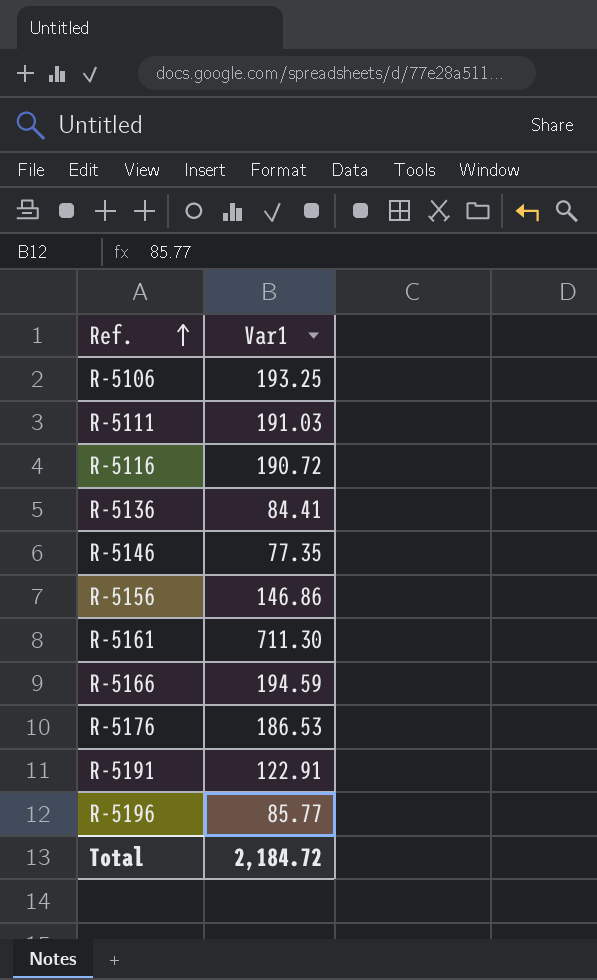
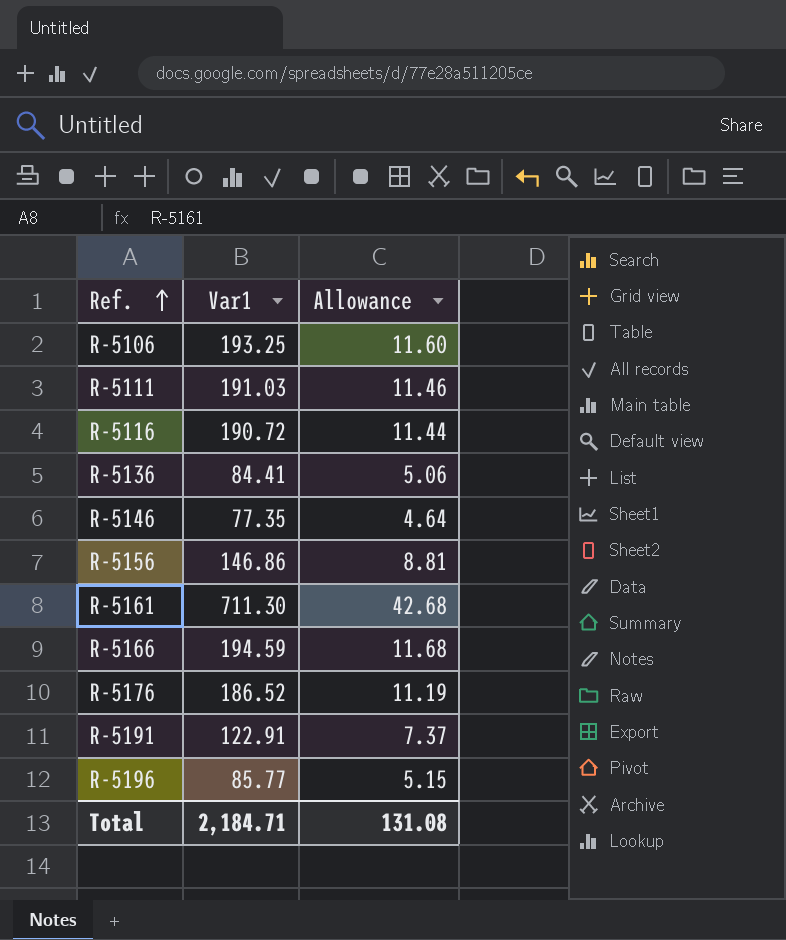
column Allowance | formula: none -> [Var1] * 0.06
R-5176 | Var1: 186.53 -> 186.52
Total | Var1: 2,184.72 -> 2,184.71

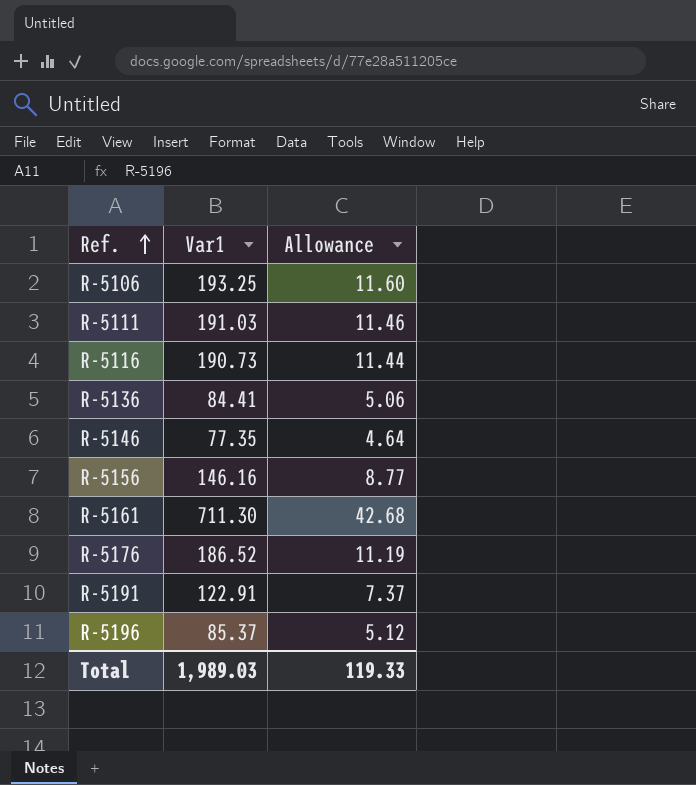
row R-5166: 194.59 | 11.68 -> none
R-5116 | Var1: 190.72 -> 190.73
R-5156 | Var1: 146.86 -> 146.16
R-5156 | Allowance: 8.81 -> 8.77
R-5196 | Var1: 85.77 -> 85.37
R-5196 | Allowance: 5.15 -> 5.12
Total | Var1: 2,184.71 -> 1,989.03
Total | Allowance: 131.08 -> 119.33

